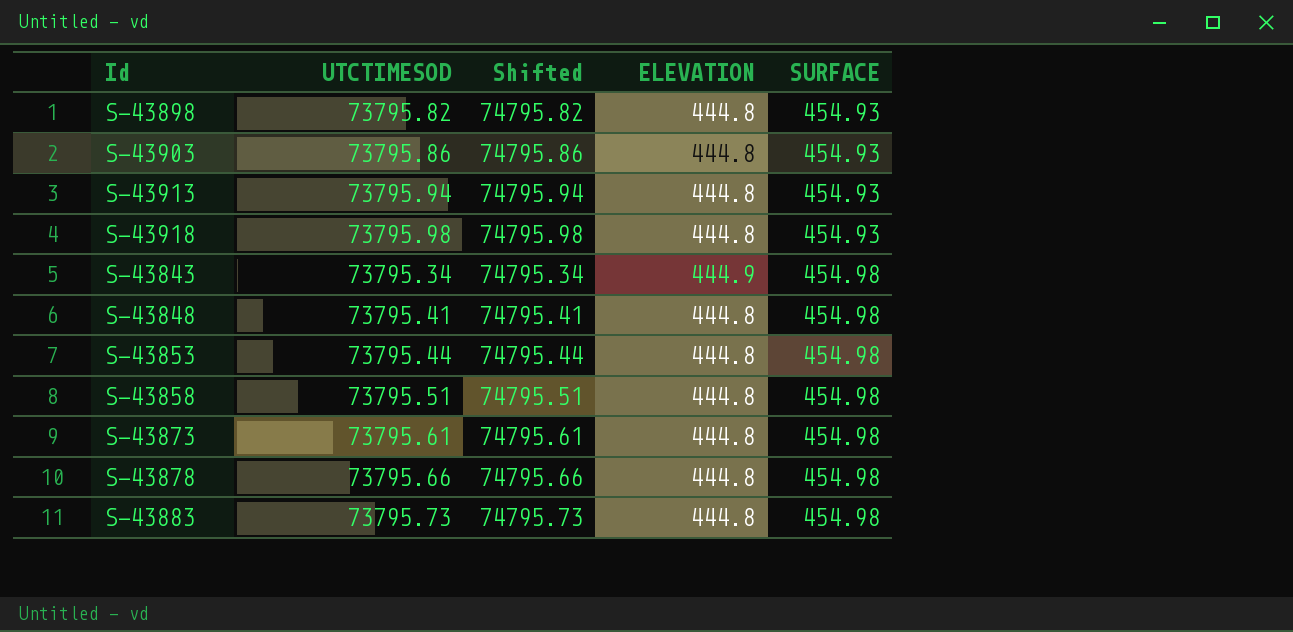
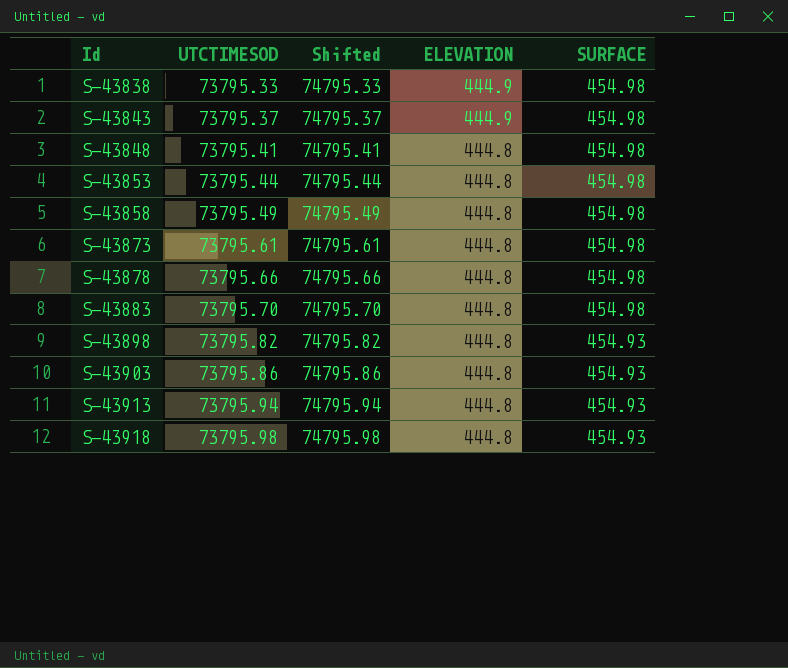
row order: SURFACE ascending -> Id ascending
row S-43838: none -> 73795.33 | 74795.33 | 444.9 | 454.98
S-43843 | UTCTIMESOD: 73795.34 -> 73795.37
S-43843 | Shifted: 74795.34 -> 74795.37
S-43858 | UTCTIMESOD: 73795.51 -> 73795.49
S-43858 | Shifted: 74795.51 -> 74795.49
S-43883 | UTCTIMESOD: 73795.73 -> 73795.70
S-43883 | Shifted: 74795.73 -> 74795.70

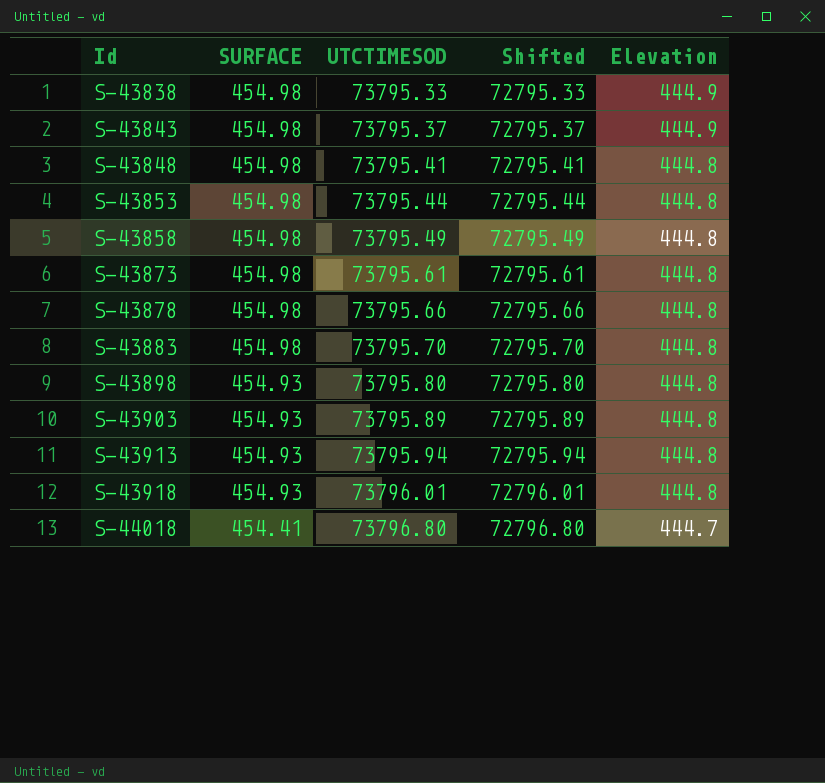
column SURFACE | position: 5 -> 2
column Shifted | formula: [UTCTIMESOD] + 1000 -> [UTCTIMESOD] - 1000
column name: ELEVATION -> Elevation
S-43898 | UTCTIMESOD: 73795.82 -> 73795.80
S-43903 | UTCTIMESOD: 73795.86 -> 73795.89
S-43918 | UTCTIMESOD: 73795.98 -> 73796.01
row S-44018: none -> 454.41 | 73796.80 | 72796.80 | 444.7

